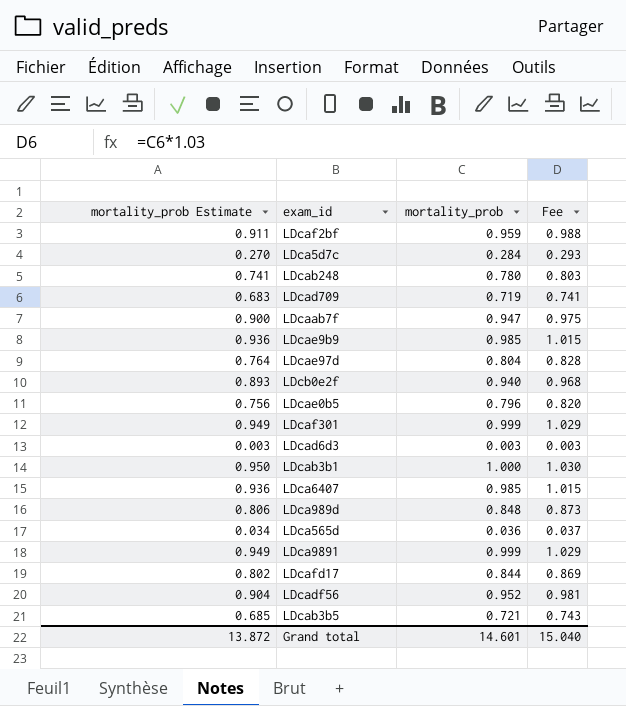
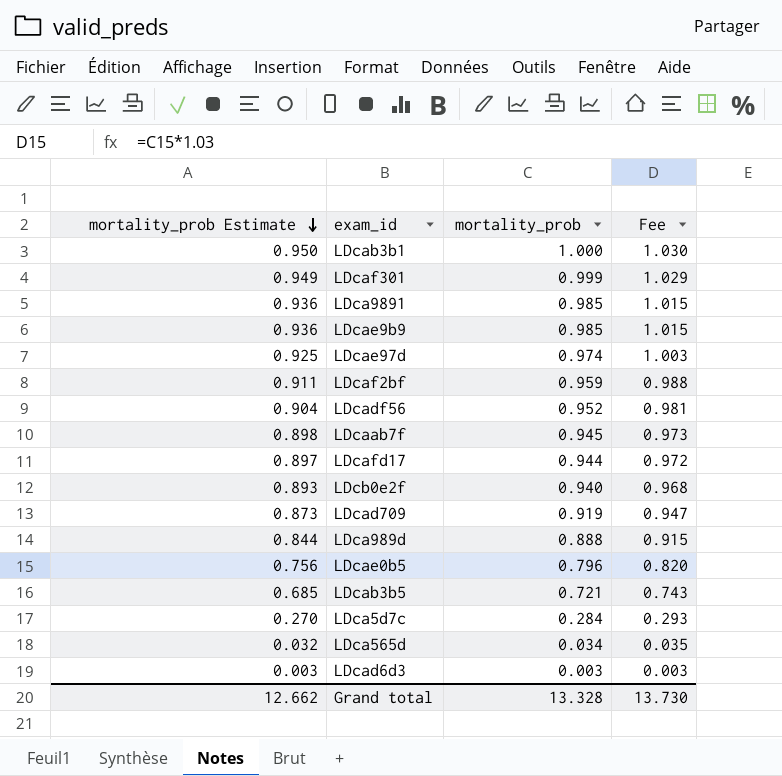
row order: none -> mortality_prob Estimate descending
row LDcab248: 0.741 | 0.780 | 0.803 -> none
row LDca6407: 0.936 | 0.985 | 1.015 -> none
LDca9891 | mortality_prob Estimate: 0.949 -> 0.936
LDca9891 | mortality_prob: 0.999 -> 0.985
LDca9891 | Fee: 1.029 -> 1.015
LDcae97d | mortality_prob Estimate: 0.764 -> 0.925
LDcae97d | mortality_prob: 0.804 -> 0.974
LDcae97d | Fee: 0.828 -> 1.003
LDcaab7f | mortality_prob Estimate: 0.900 -> 0.898
LDcaab7f | mortality_prob: 0.947 -> 0.945
LDcaab7f | Fee: 0.975 -> 0.973
LDcafd17 | mortality_prob Estimate: 0.802 -> 0.897
LDcafd17 | mortality_prob: 0.844 -> 0.944
LDcafd17 | Fee: 0.869 -> 0.972
LDcad709 | mortality_prob Estimate: 0.683 -> 0.873
LDcad709 | mortality_prob: 0.719 -> 0.919
LDcad709 | Fee: 0.741 -> 0.947
LDca989d | mortality_prob Estimate: 0.806 -> 0.844
LDca989d | mortality_prob: 0.848 -> 0.888
LDca989d | Fee: 0.873 -> 0.915
LDca565d | mortality_prob Estimate: 0.034 -> 0.032
LDca565d | mortality_prob: 0.036 -> 0.034
LDca565d | Fee: 0.037 -> 0.035
Grand total | mortality_prob Estimate: 13.872 -> 12.662
Grand total | mortality_prob: 14.601 -> 13.328
Grand total | Fee: 15.040 -> 13.730

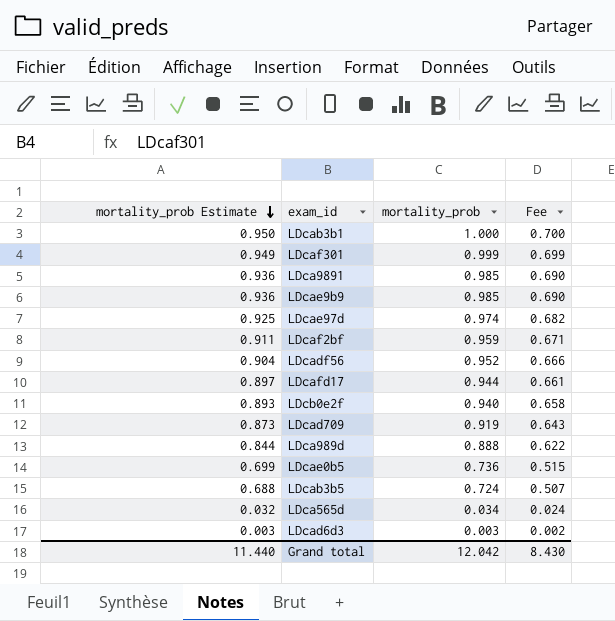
column Fee | formula: [mortality_prob] * 1.03 -> [mortality_prob] * 0.7
row LDcaab7f: 0.898 | 0.945 | 0.973 -> none
row LDca5d7c: 0.270 | 0.284 | 0.293 -> none
LDcae0b5 | mortality_prob Estimate: 0.756 -> 0.699
LDcae0b5 | mortality_prob: 0.796 -> 0.736
LDcab3b5 | mortality_prob Estimate: 0.685 -> 0.688
LDcab3b5 | mortality_prob: 0.721 -> 0.724
Grand total | mortality_prob Estimate: 12.662 -> 11.440
Grand total | mortality_prob: 13.328 -> 12.042
Grand total | Fee: 13.730 -> 8.430

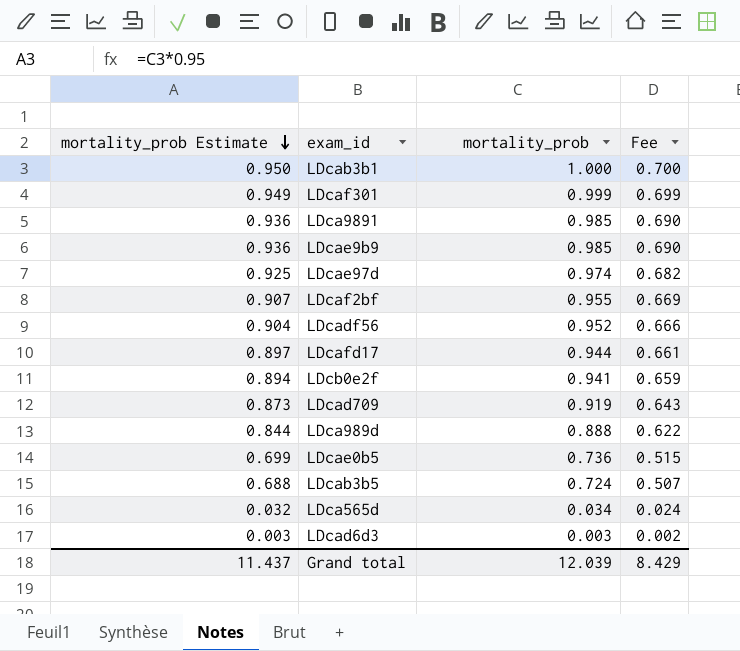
LDcaf2bf | mortality_prob Estimate: 0.911 -> 0.907
LDcaf2bf | mortality_prob: 0.959 -> 0.955
LDcaf2bf | Fee: 0.671 -> 0.669
LDcb0e2f | mortality_prob Estimate: 0.893 -> 0.894
LDcb0e2f | mortality_prob: 0.940 -> 0.941
LDcb0e2f | Fee: 0.658 -> 0.659
Grand total | mortality_prob Estimate: 11.440 -> 11.437
Grand total | mortality_prob: 12.042 -> 12.039
Grand total | Fee: 8.430 -> 8.429

